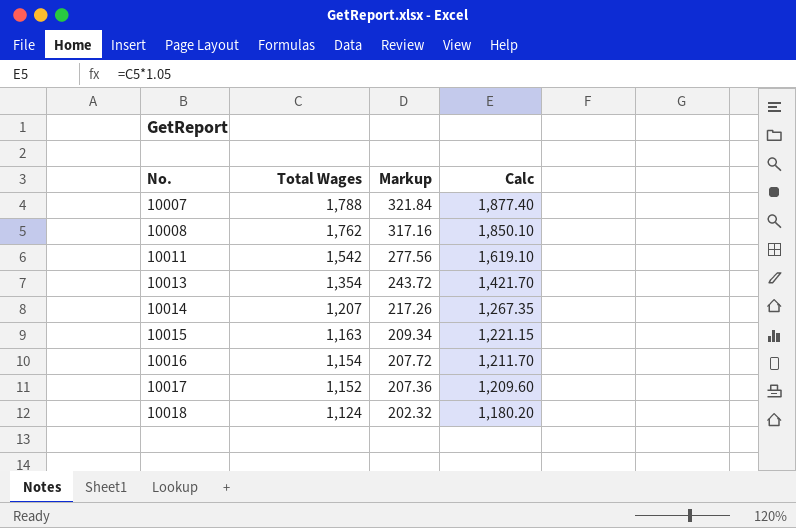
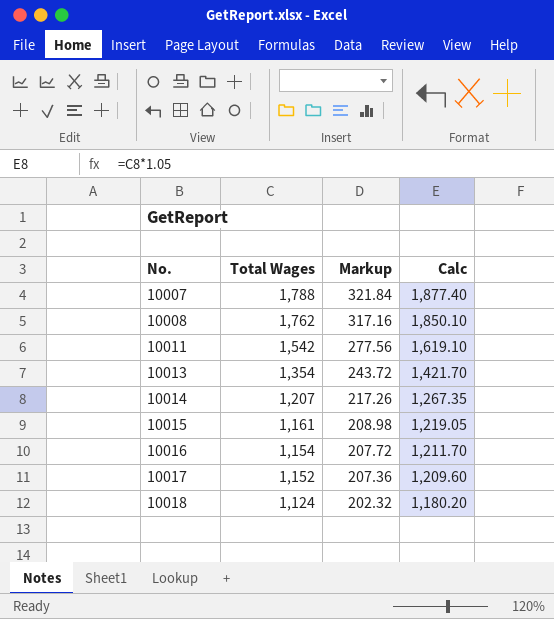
10015 | Total Wages: 1,163 -> 1,161
10015 | Markup: 209.34 -> 208.98
10015 | Calc: 1,221.15 -> 1,219.05

